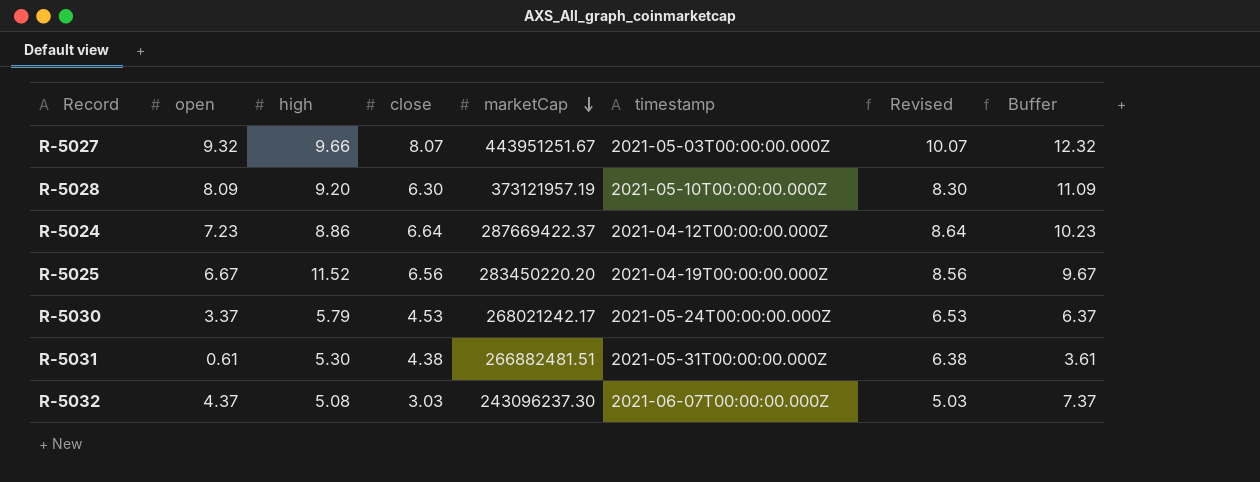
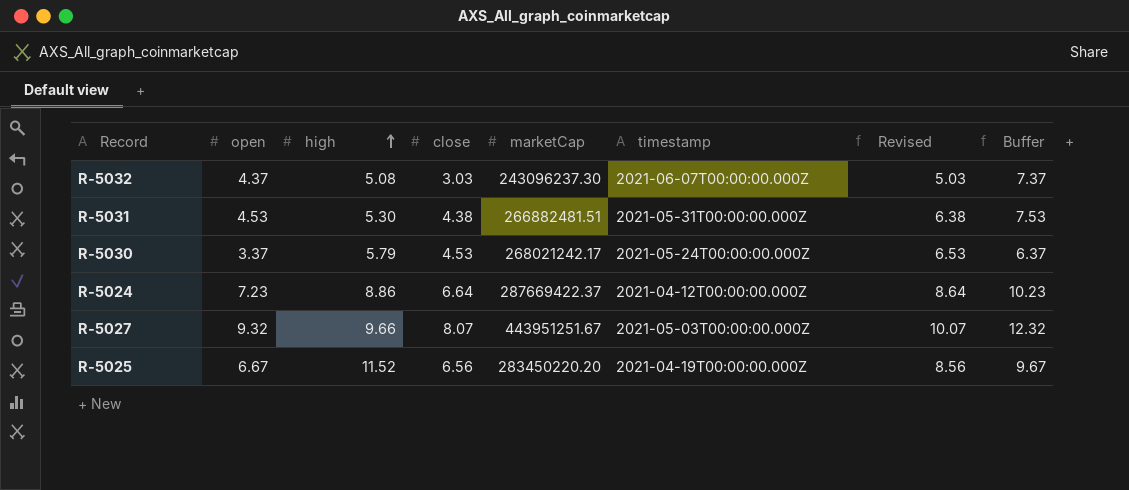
row order: marketCap descending -> high ascending
row R-5028: 8.09 | 9.20 | 6.30 | 373121957.19 | 2021-05-10T00:00:00.000Z | 8.30 | 11.09 -> none
R-5031 | open: 0.61 -> 4.53
R-5031 | Buffer: 3.61 -> 7.53

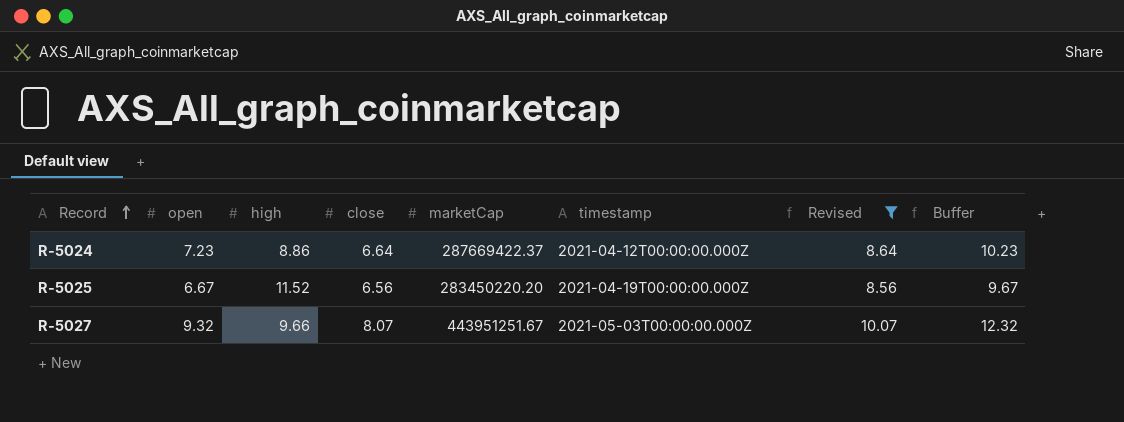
filter: none -> Revised >= 8.56
row order: high ascending -> Record ascending

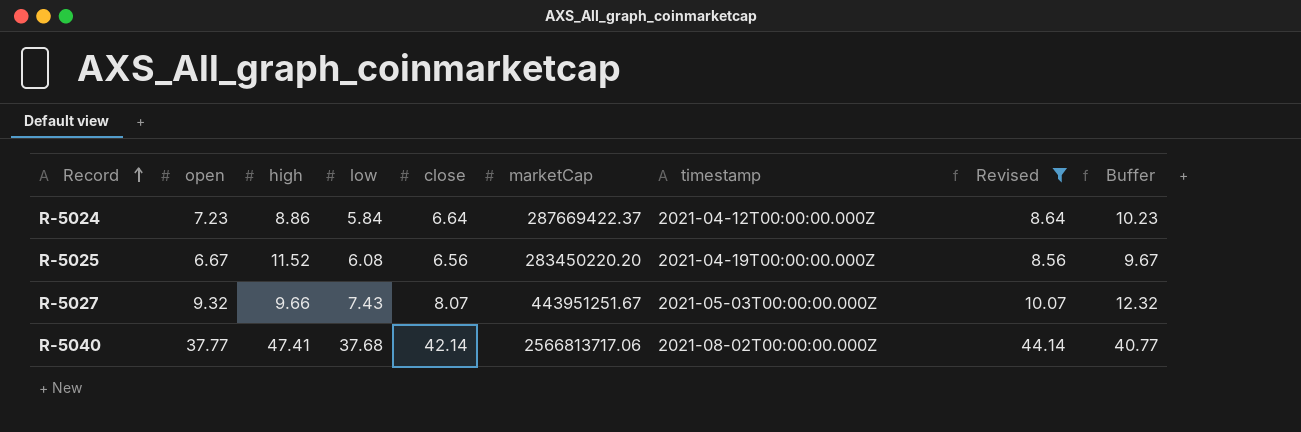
column low | position: none -> 4
row R-5040: none -> 37.77 | 47.41 | 37.68 | 42.14 | 2566813717.06 | 2021-08-02T00:00:00.000Z | 44.14 | 40.77

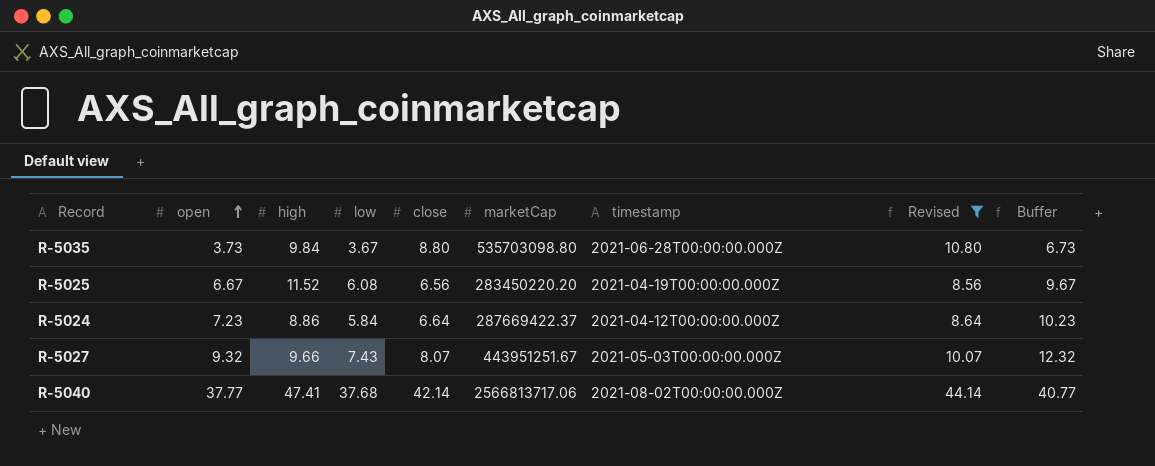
row order: Record ascending -> open ascending
row R-5035: none -> 3.73 | 9.84 | 3.67 | 8.80 | 535703098.80 | 2021-06-28T00:00:00.000Z | 10.80 | 6.73

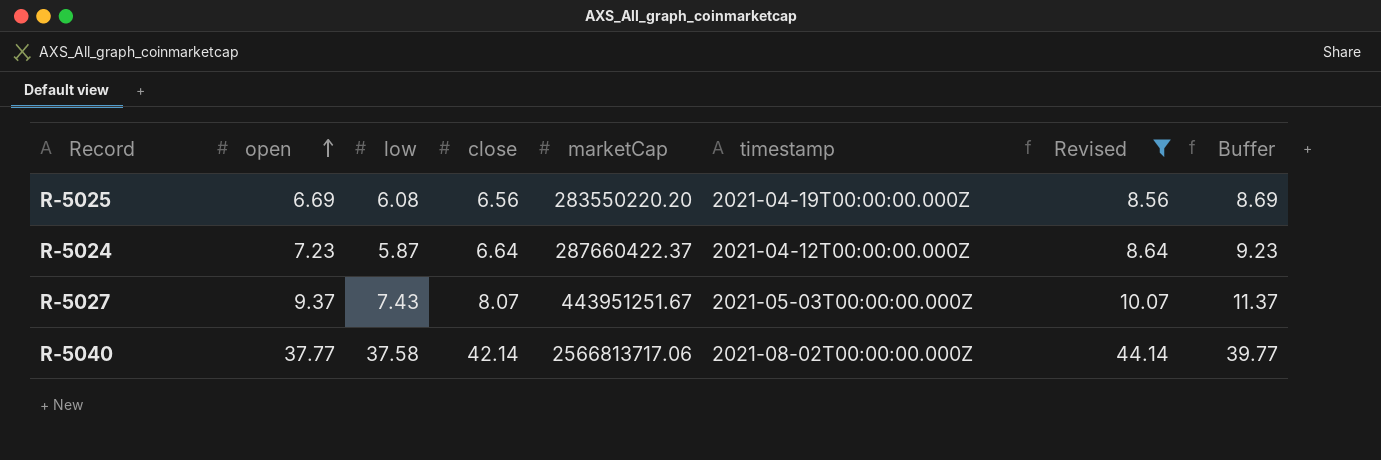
column high | position: 3 -> none
column Buffer | formula: [open] + 3 -> [open] + 2
row R-5035: 3.73 | 9.84 | 3.67 | 8.80 | 535703098.80 | 2021-06-28T00:00:00.000Z | 10.80 | 6.73 -> none
R-5025 | open: 6.67 -> 6.69
R-5025 | marketCap: 283450220.20 -> 283550220.20
R-5024 | low: 5.84 -> 5.87
R-5024 | marketCap: 287669422.37 -> 287660422.37
R-5027 | open: 9.32 -> 9.37
R-5040 | low: 37.68 -> 37.58

